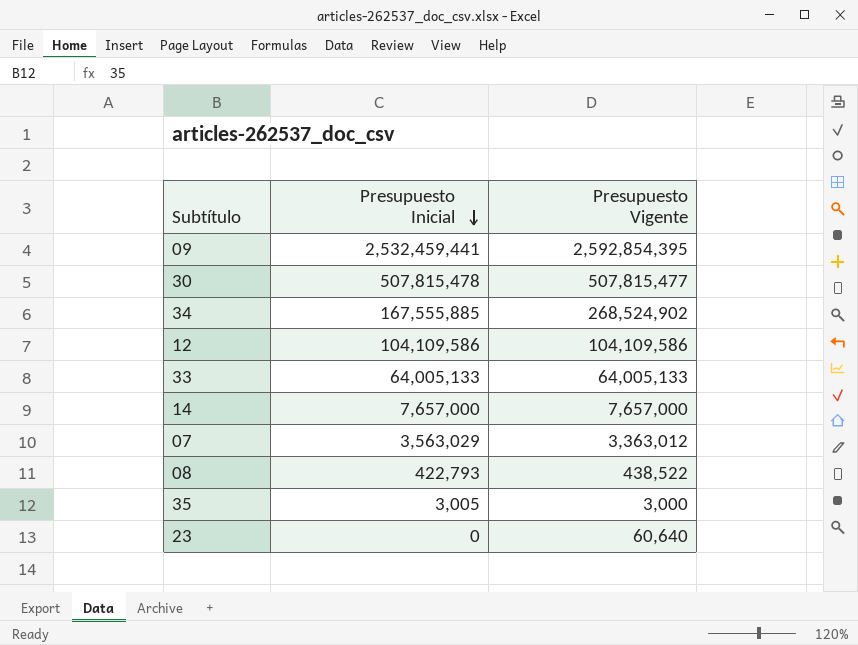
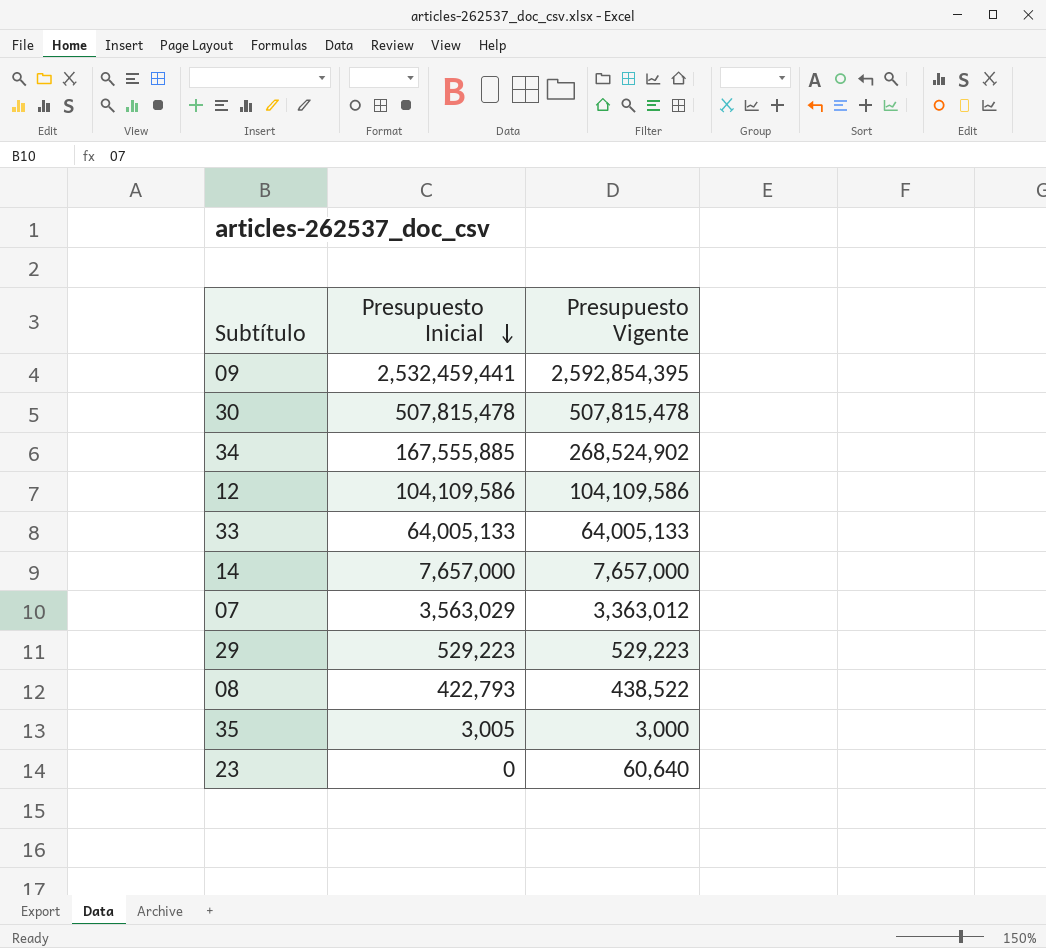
30 | Presupuesto Vigente: 507,815,477 -> 507,815,478
row 29: none -> 529,223 | 529,223

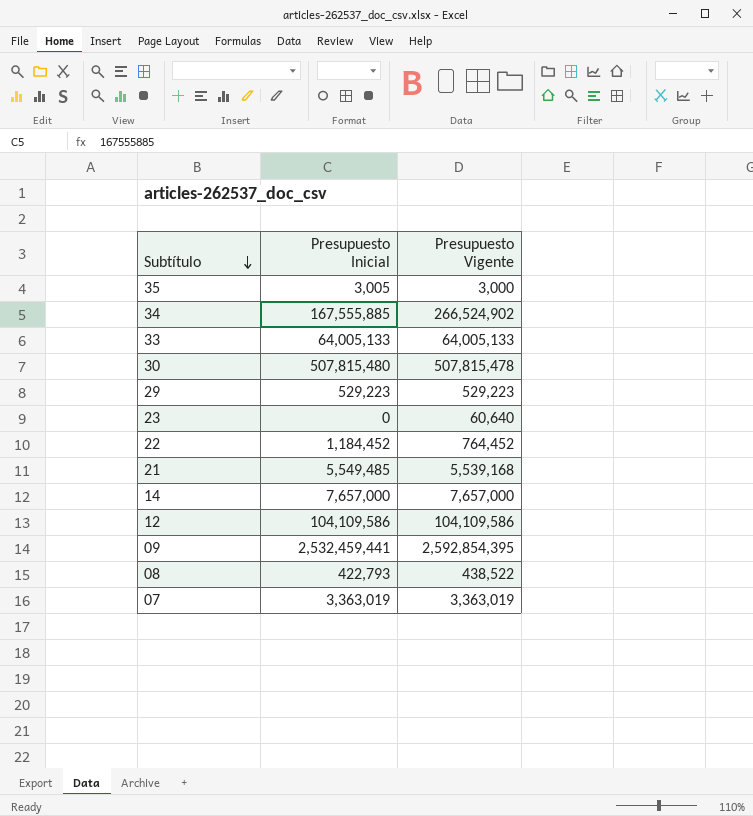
row order: Presupuesto Inicial descending -> Subtítulo descending
34 | Presupuesto Vigente: 268,524,902 -> 266,524,902
30 | Presupuesto Inicial: 507,815,478 -> 507,815,480
row 22: none -> 1,184,452 | 764,452
row 21: none -> 5,549,485 | 5,539,168
07 | Presupuesto Inicial: 3,563,029 -> 3,363,019
07 | Presupuesto Vigente: 3,363,012 -> 3,363,019

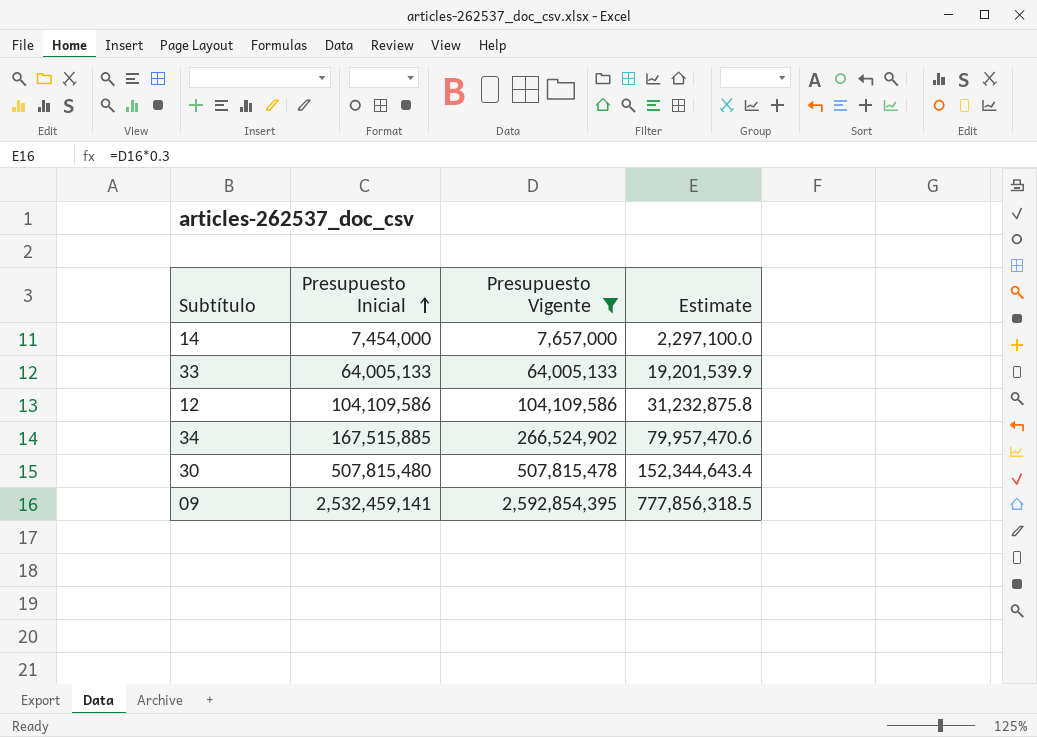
filter: none -> Presupuesto Vigente >= 7,657,000
row order: Subtítulo descending -> Presupuesto Inicial ascending
column Estimate | formula: none -> [Presupuesto Vigente] * 0.3
14 | Presupuesto Inicial: 7,657,000 -> 7,454,000
34 | Presupuesto Inicial: 167,555,885 -> 167,515,885
09 | Presupuesto Inicial: 2,532,459,441 -> 2,532,459,141

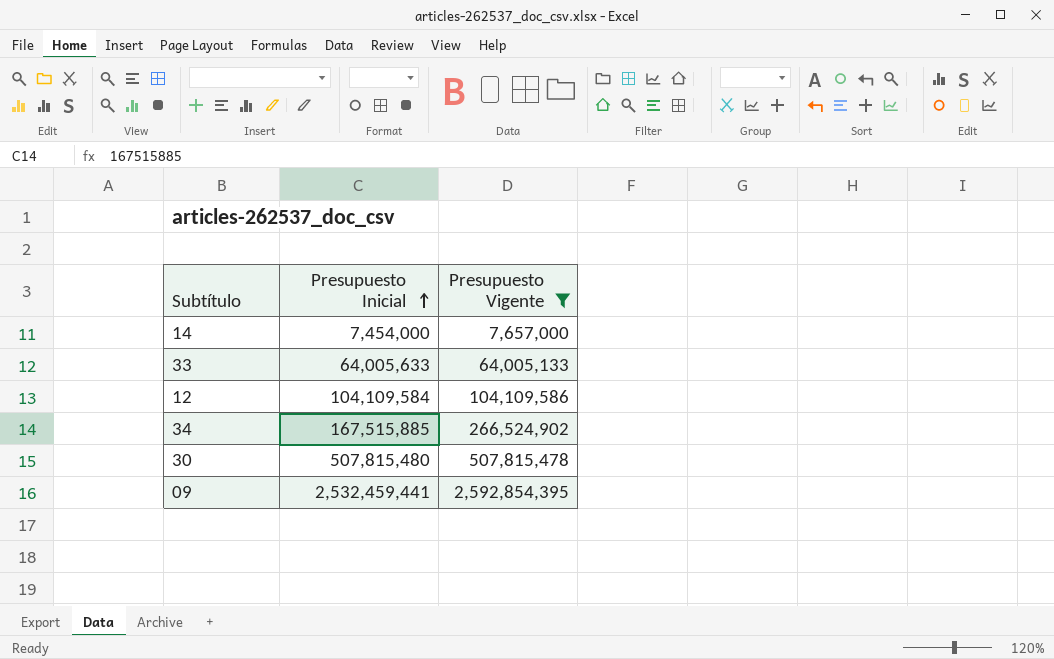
column Estimate | formula: [Presupuesto Vigente] * 0.3 -> none
33 | Presupuesto Inicial: 64,005,133 -> 64,005,633
12 | Presupuesto Inicial: 104,109,586 -> 104,109,584
09 | Presupuesto Inicial: 2,532,459,141 -> 2,532,459,441

